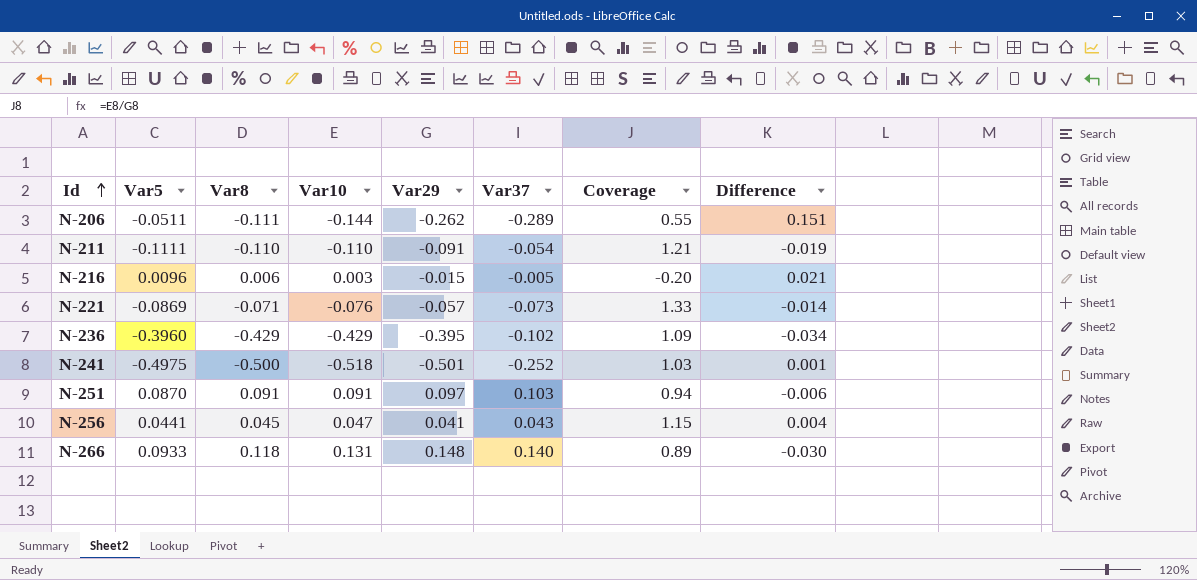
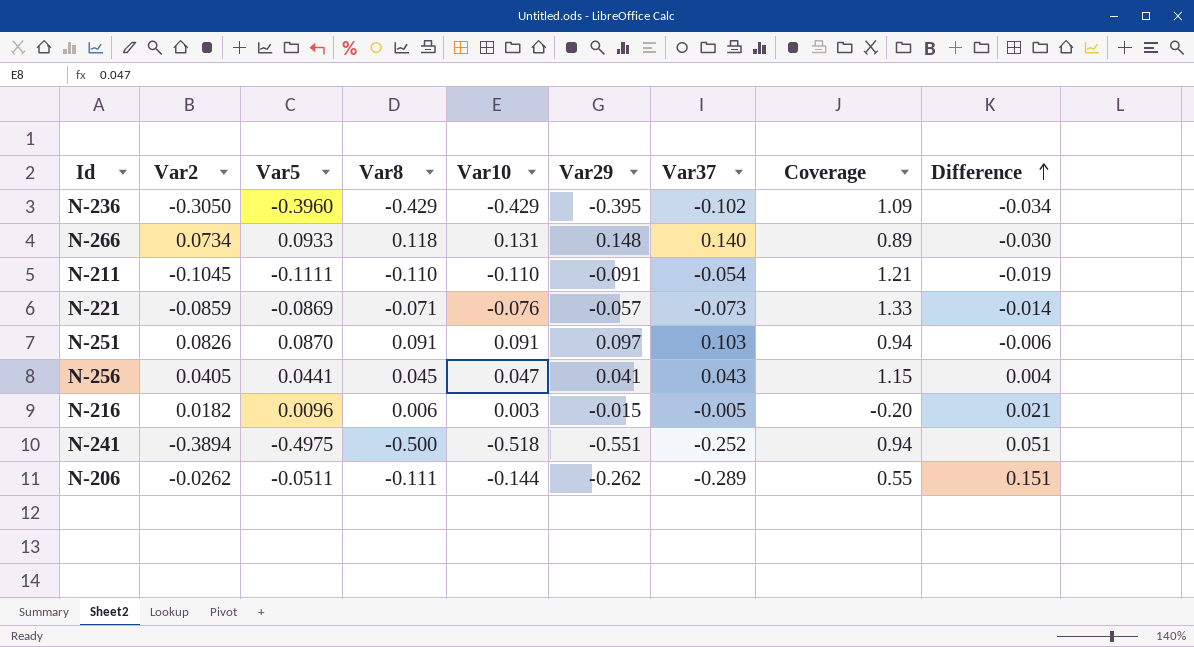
row order: Id ascending -> Difference ascending
column Var2 | position: none -> 2
N-241 | Var29: -0.501 -> -0.551
N-241 | Coverage: 1.03 -> 0.94
N-241 | Difference: 0.001 -> 0.051

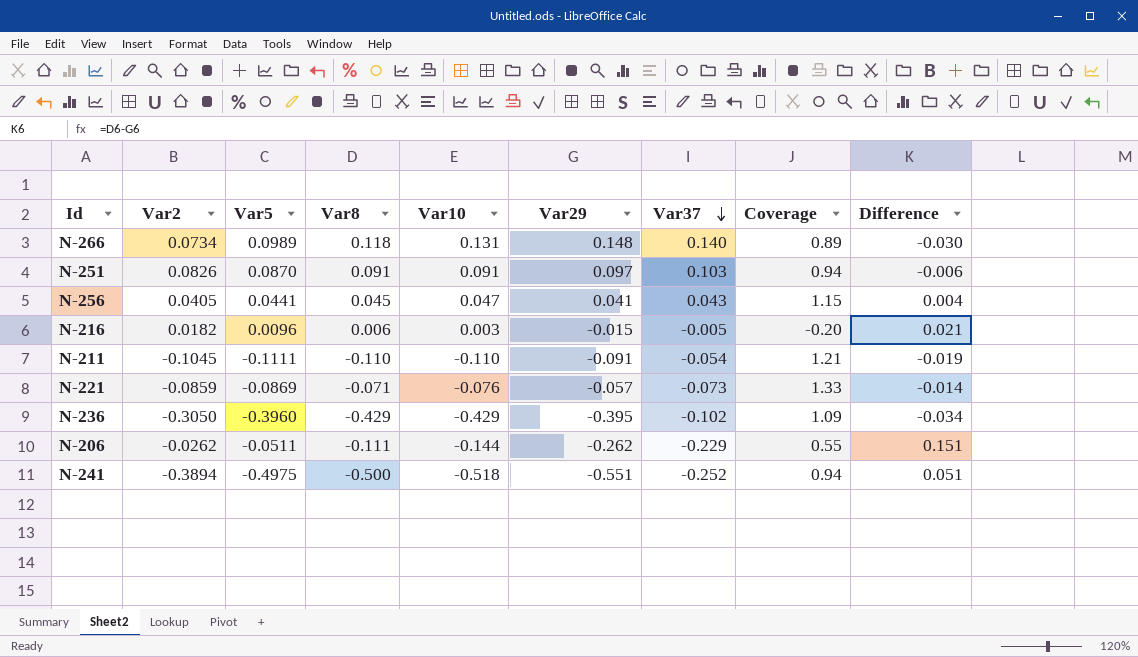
row order: Difference ascending -> Var37 descending
N-266 | Var5: 0.0933 -> 0.0989
N-206 | Var37: -0.289 -> -0.229

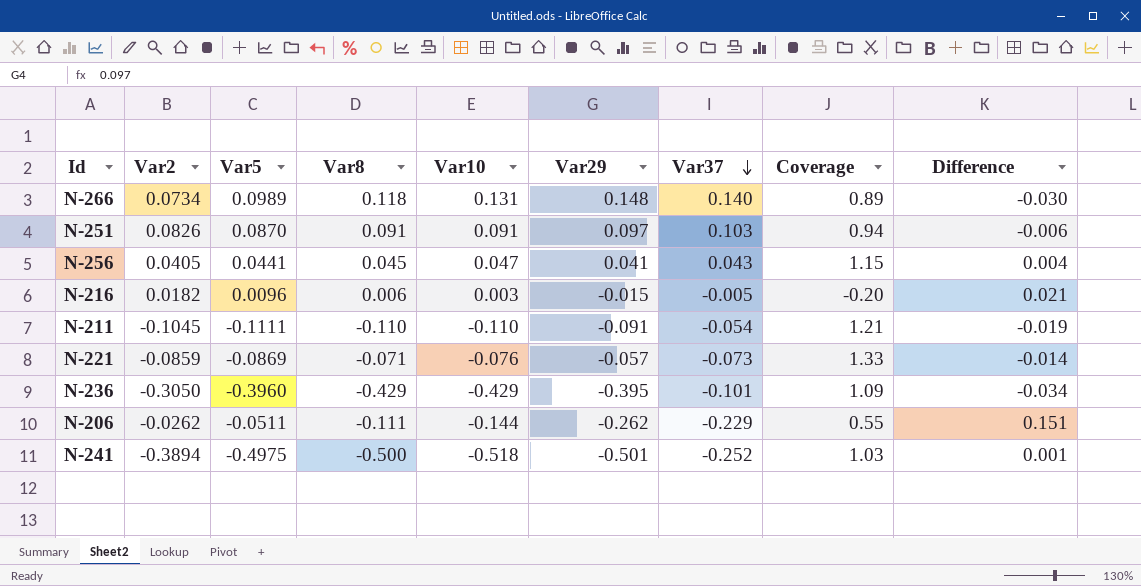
N-236 | Var37: -0.102 -> -0.101
N-241 | Var29: -0.551 -> -0.501
N-241 | Coverage: 0.94 -> 1.03
N-241 | Difference: 0.051 -> 0.001

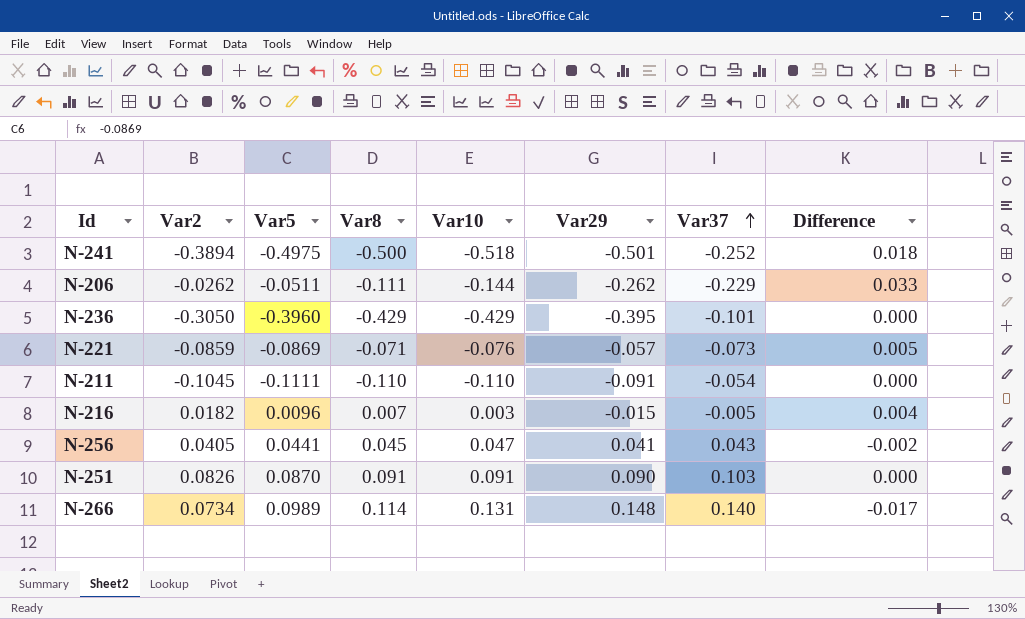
row order: Var37 descending -> Var37 ascending
column Coverage | formula: [Var10] / [Var29] -> none
column Difference | formula: [Var8] - [Var29] -> [Var8] - [Var10]
N-216 | Var8: 0.006 -> 0.007
N-251 | Var29: 0.097 -> 0.090
N-266 | Var8: 0.118 -> 0.114

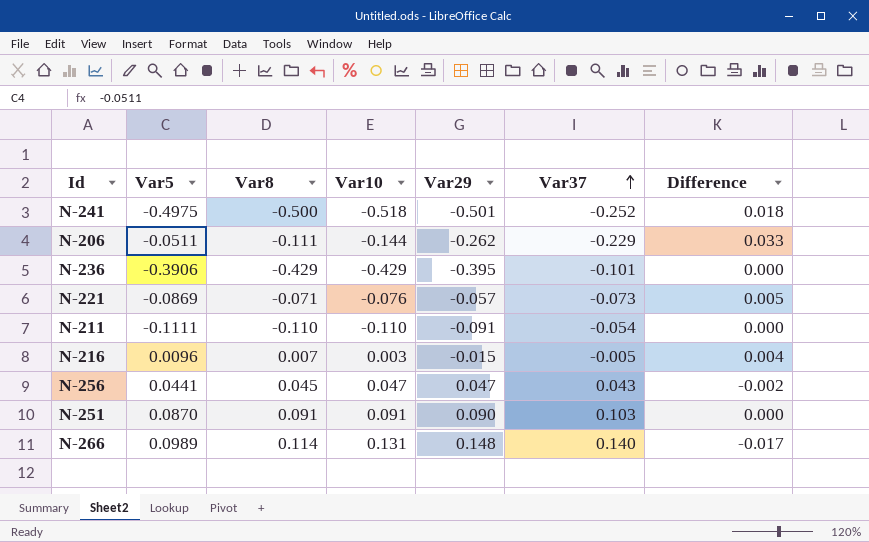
column Var2 | position: 2 -> none
N-236 | Var5: -0.3960 -> -0.3906
N-256 | Var29: 0.041 -> 0.047

